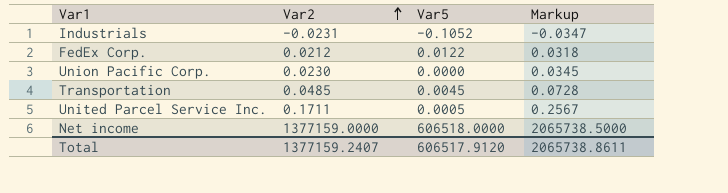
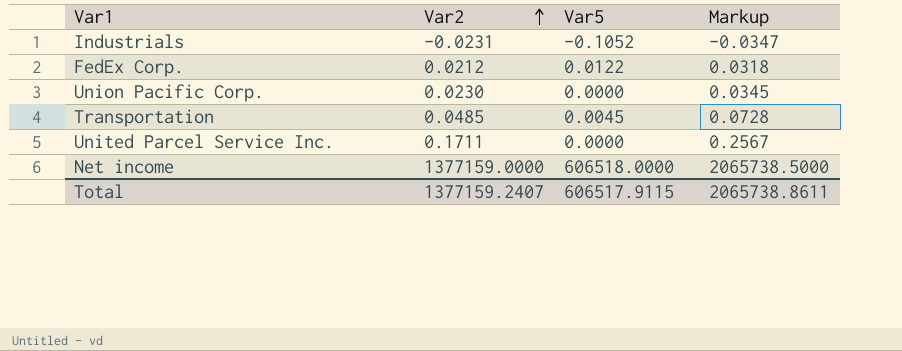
United Parcel Service Inc. | Var5: 0.0005 -> 0.0000
Total | Var5: 606517.9120 -> 606517.9115

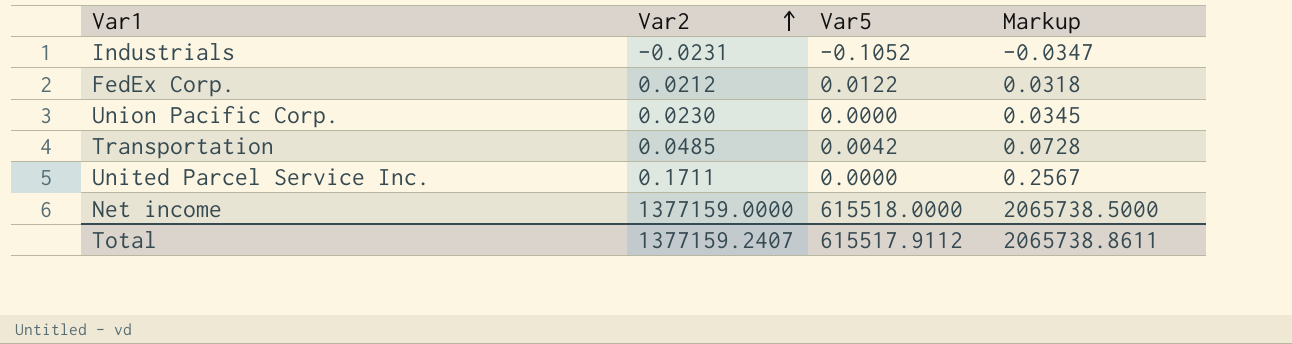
Transportation | Var5: 0.0045 -> 0.0042
Net income | Var5: 606518.0000 -> 615518.0000
Total | Var5: 606517.9115 -> 615517.9112

